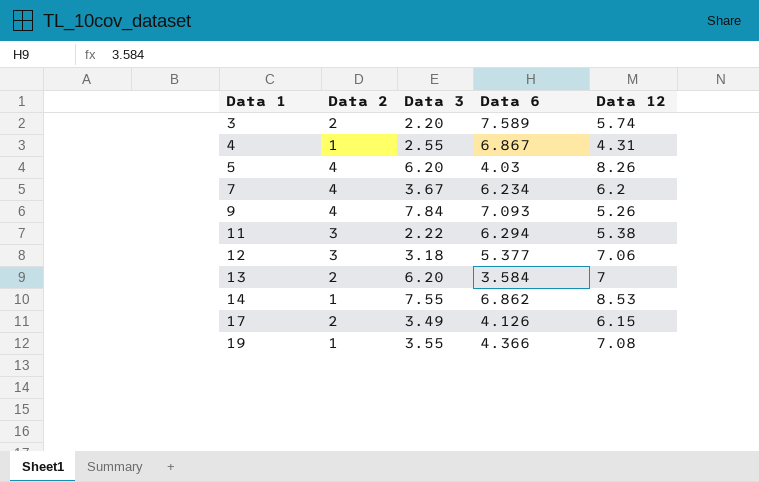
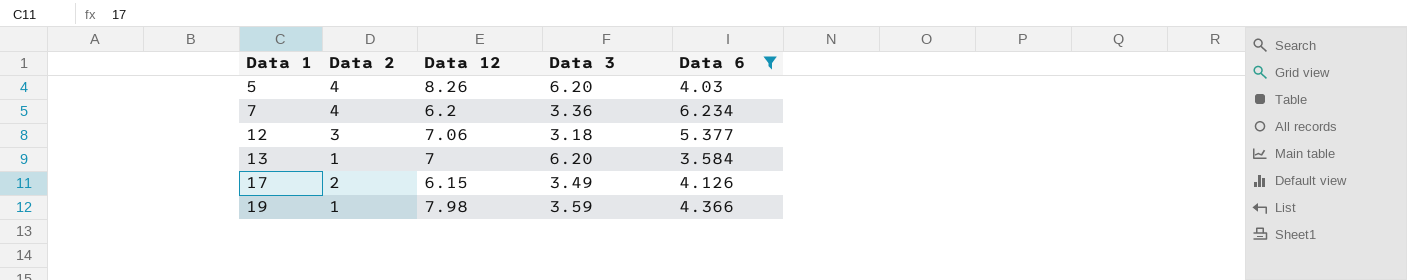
filter: none -> Data 6 <= 6.234
column Data 12 | position: 5 -> 3
7 | Data 3: 3.67 -> 3.36
13 | Data 2: 2 -> 1
19 | Data 12: 7.08 -> 7.98
19 | Data 3: 3.55 -> 3.59

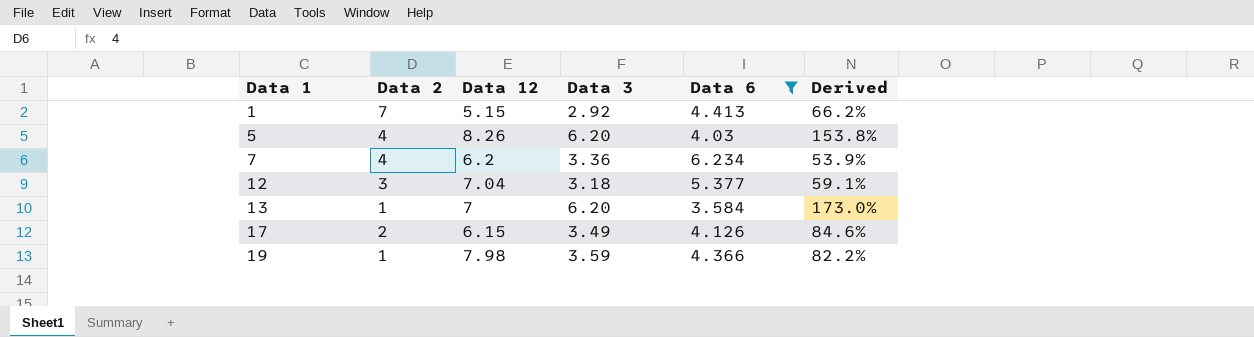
column Derived | formula: none -> [Data 3] / [Data 6]
row 1: none -> 7 | 5.15 | 2.92 | 4.413 | 66.2%
12 | Data 12: 7.06 -> 7.04

